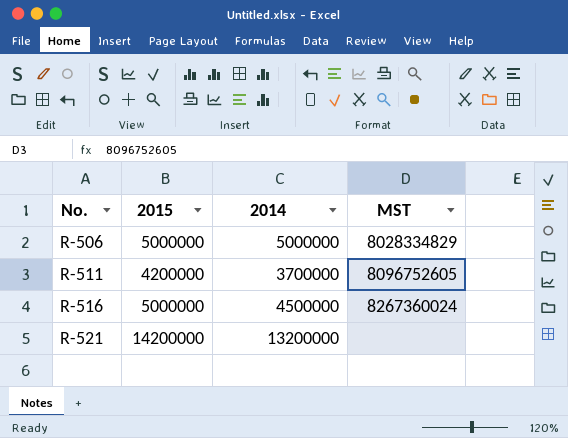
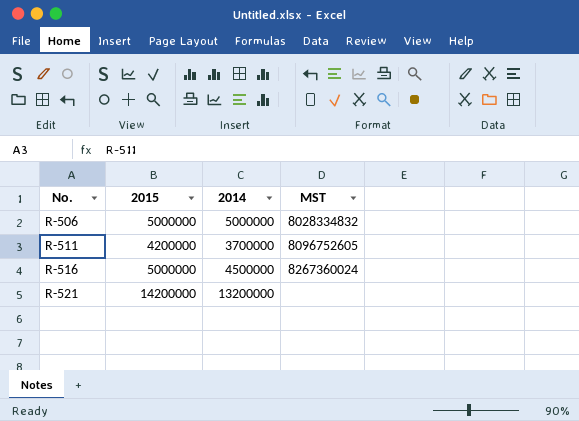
R-506 | MST: 8028334829 -> 8028334832

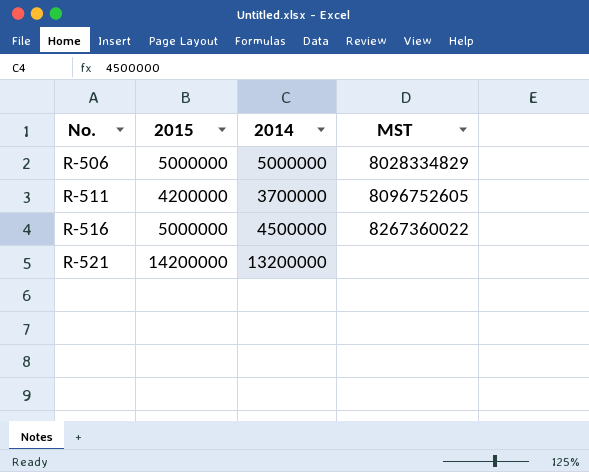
R-506 | MST: 8028334832 -> 8028334829
R-516 | MST: 8267360024 -> 8267360022

